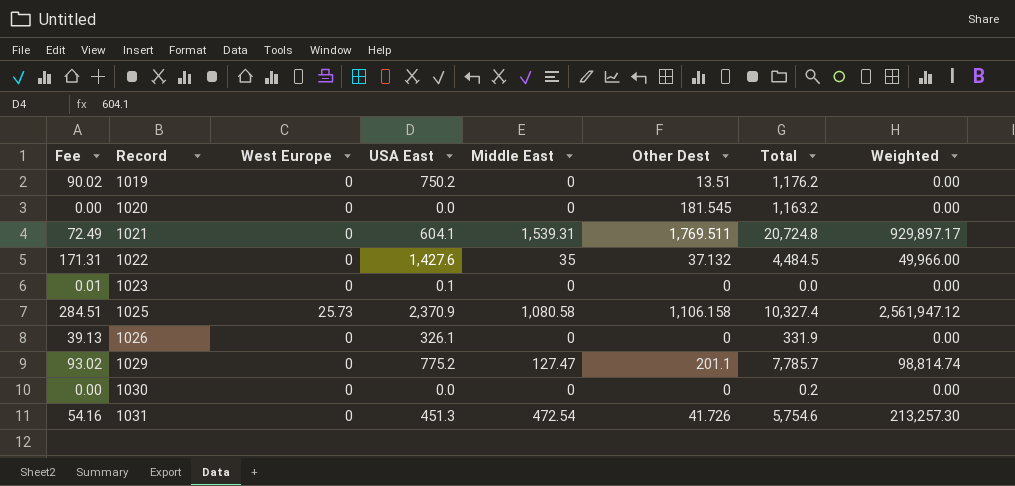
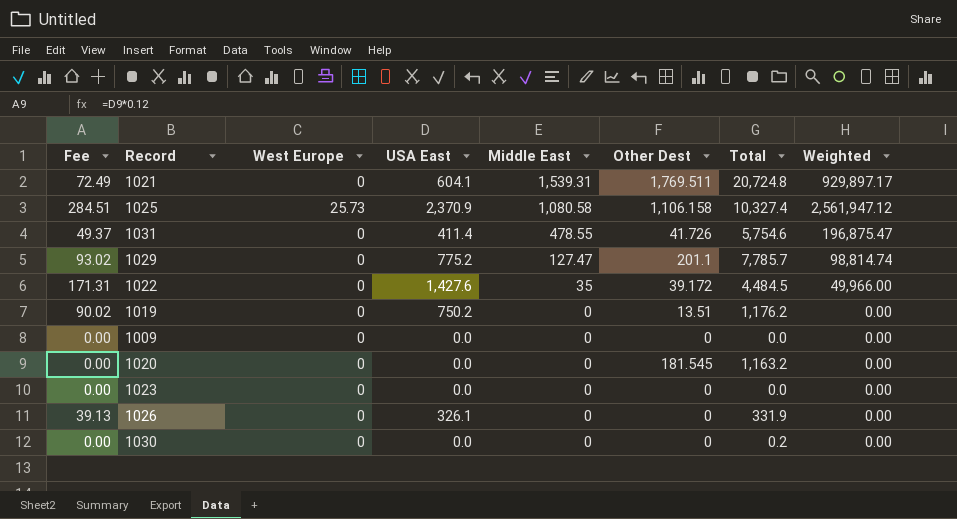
row order: Record ascending -> Middle East descending
1031 | Fee: 54.16 -> 49.37
1031 | USA East: 451.3 -> 411.4
1031 | Middle East: 472.54 -> 478.55
1031 | Weighted: 213,257.30 -> 196,875.47
1022 | Other Dest: 37.132 -> 39.172
row 1009: none -> 0.00 | 0 | 0.0 | 0 | 0 | 0.0 | 0.00
1023 | Fee: 0.01 -> 0.00
1023 | USA East: 0.1 -> 0.0

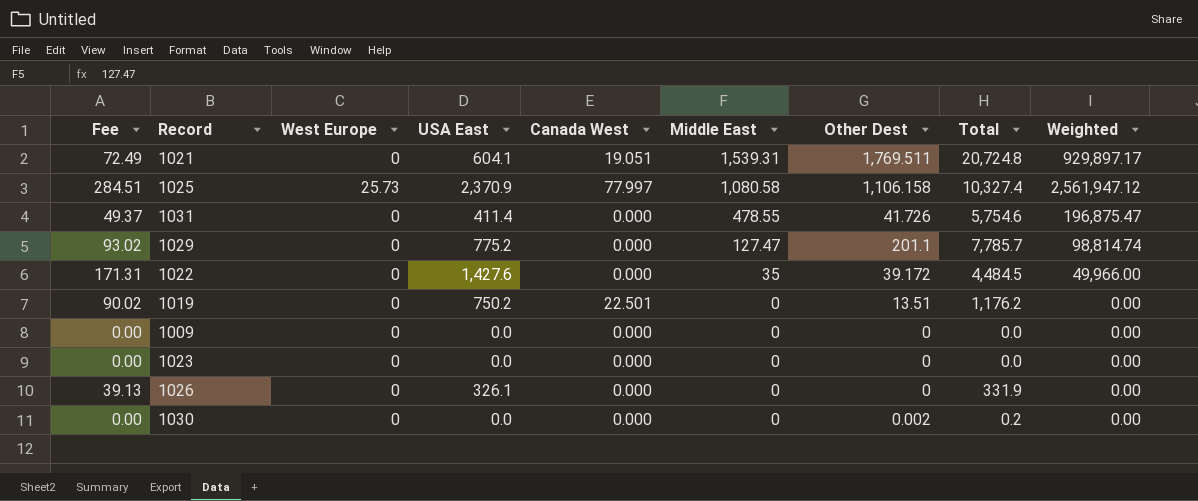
column Canada West | position: none -> 5
row 1020: 0.00 | 0 | 0.0 | 0 | 181.545 | 1,163.2 | 0.00 -> none
1030 | Other Dest: 0 -> 0.002

